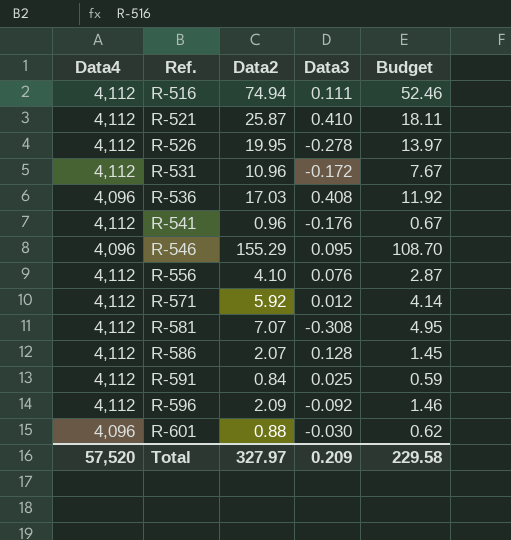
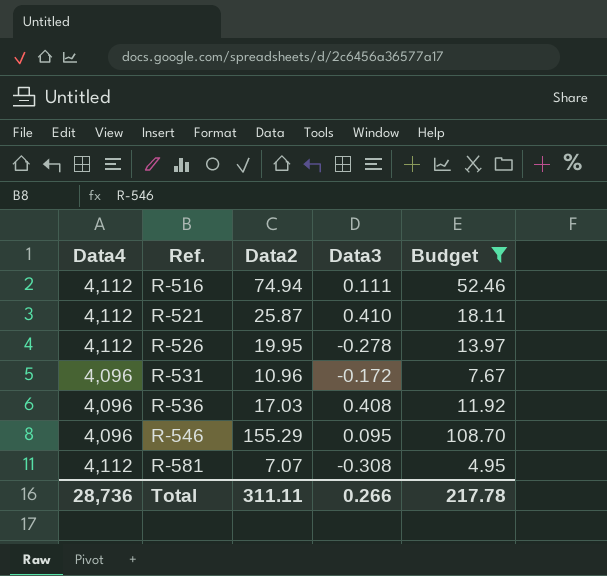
filter: none -> Budget >= 4.95
R-531 | Data4: 4,112 -> 4,096
Total | Data4: 57,520 -> 28,736
Total | Data2: 327.97 -> 311.11
Total | Data3: 0.209 -> 0.266
Total | Budget: 229.58 -> 217.78

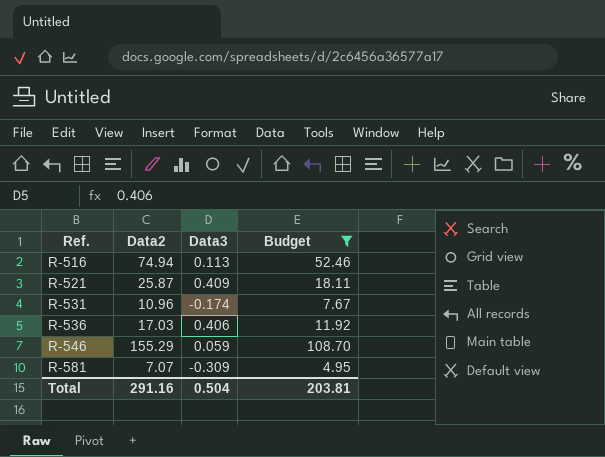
column Data4 | position: 1 -> none
row R-526: 4,112 | 19.95 | -0.278 | 13.97 -> none
R-516 | Data3: 0.111 -> 0.113
R-521 | Data3: 0.410 -> 0.409
R-531 | Data3: -0.172 -> -0.174
R-536 | Data3: 0.408 -> 0.406
R-546 | Data3: 0.095 -> 0.059
R-581 | Data3: -0.308 -> -0.309
Total | Data2: 311.11 -> 291.16
Total | Data3: 0.266 -> 0.504
Total | Budget: 217.78 -> 203.81

